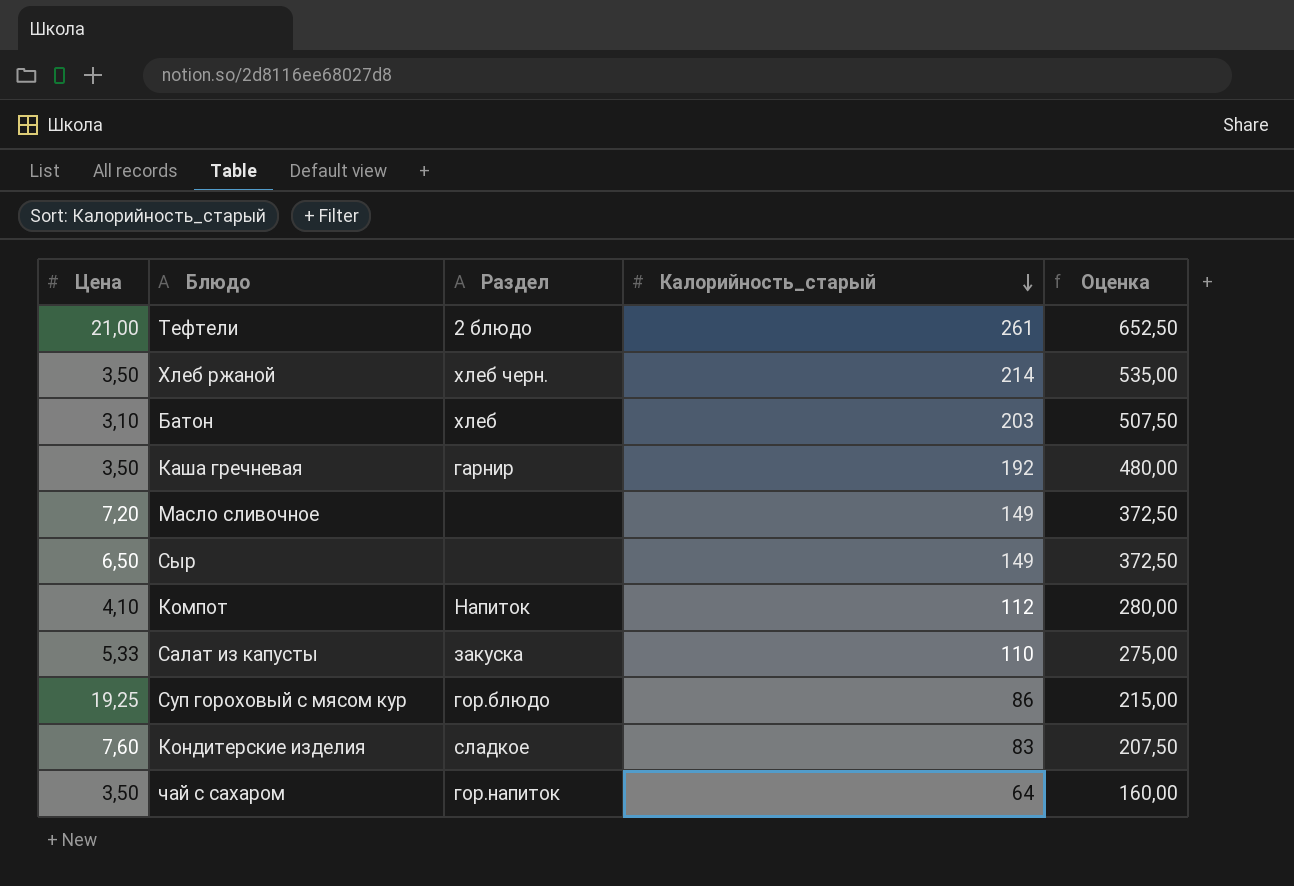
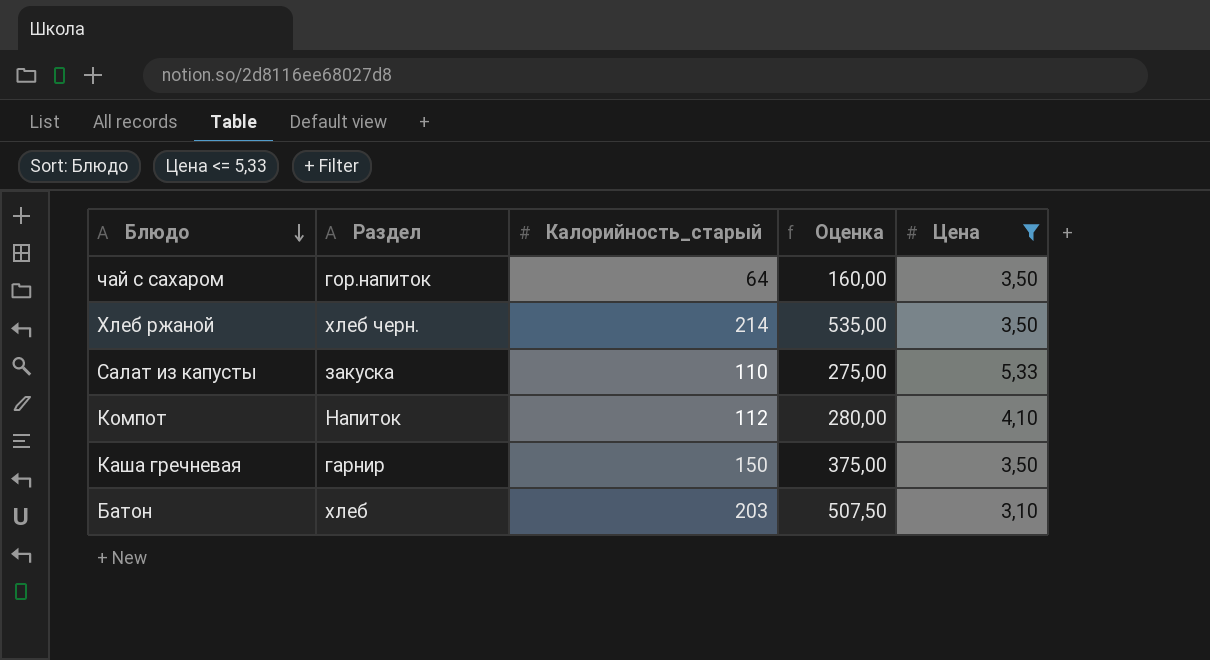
filter: none -> Цена <= 5,33
row order: Калорийность_старый descending -> Блюдо descending
column Цена | position: 1 -> 5
Каша гречневая | Калорийность_старый: 192 -> 150
Каша гречневая | Оценка: 480,00 -> 375,00

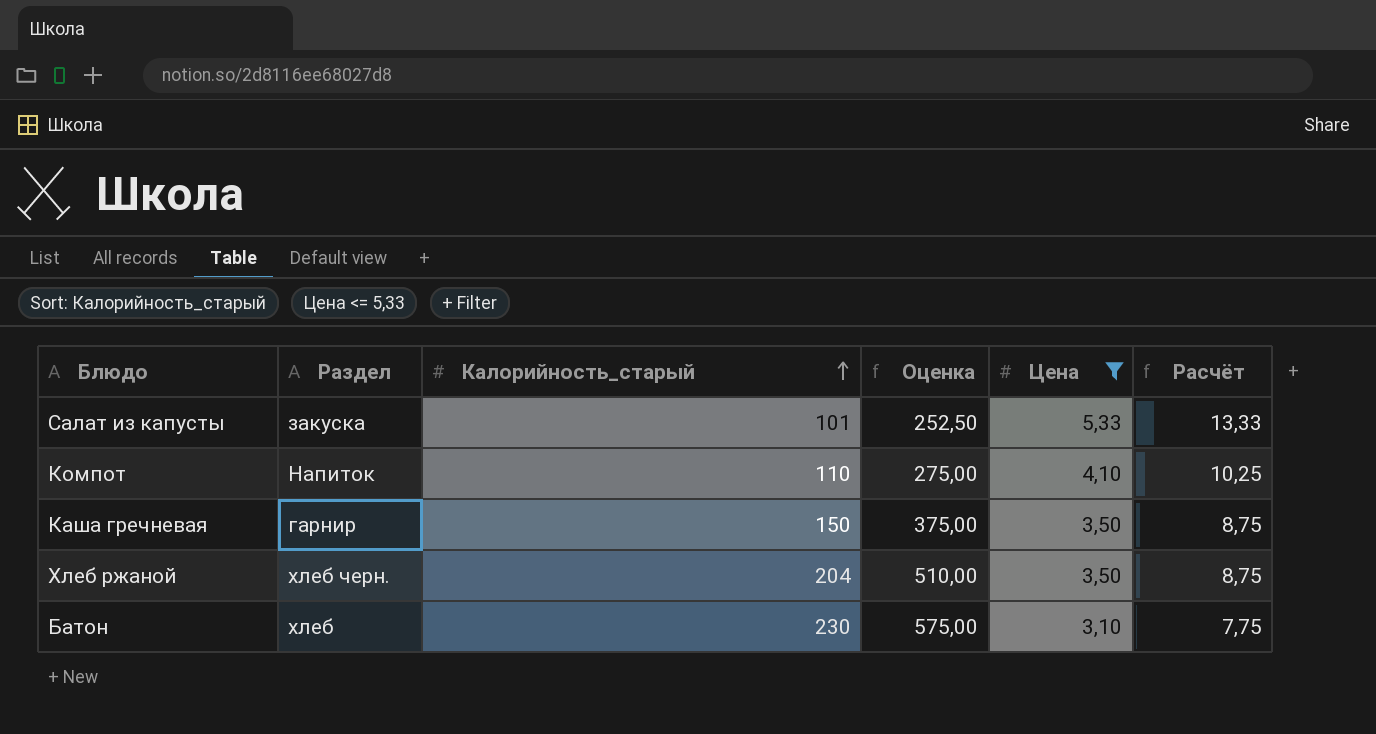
row order: Блюдо descending -> Калорийность_старый ascending
column Расчёт | formula: none -> [Цена] * 2,5
row чай с сахаром: гор.напиток | 64 | 160,00 | 3,50 -> none
Салат из капусты | Калорийность_старый: 110 -> 101
Салат из капусты | Оценка: 275,00 -> 252,50
Компот | Калорийность_старый: 112 -> 110
Компот | Оценка: 280,00 -> 275,00
Хлеб ржаной | Калорийность_старый: 214 -> 204
Хлеб ржаной | Оценка: 535,00 -> 510,00
Батон | Калорийность_старый: 203 -> 230
Батон | Оценка: 507,50 -> 575,00

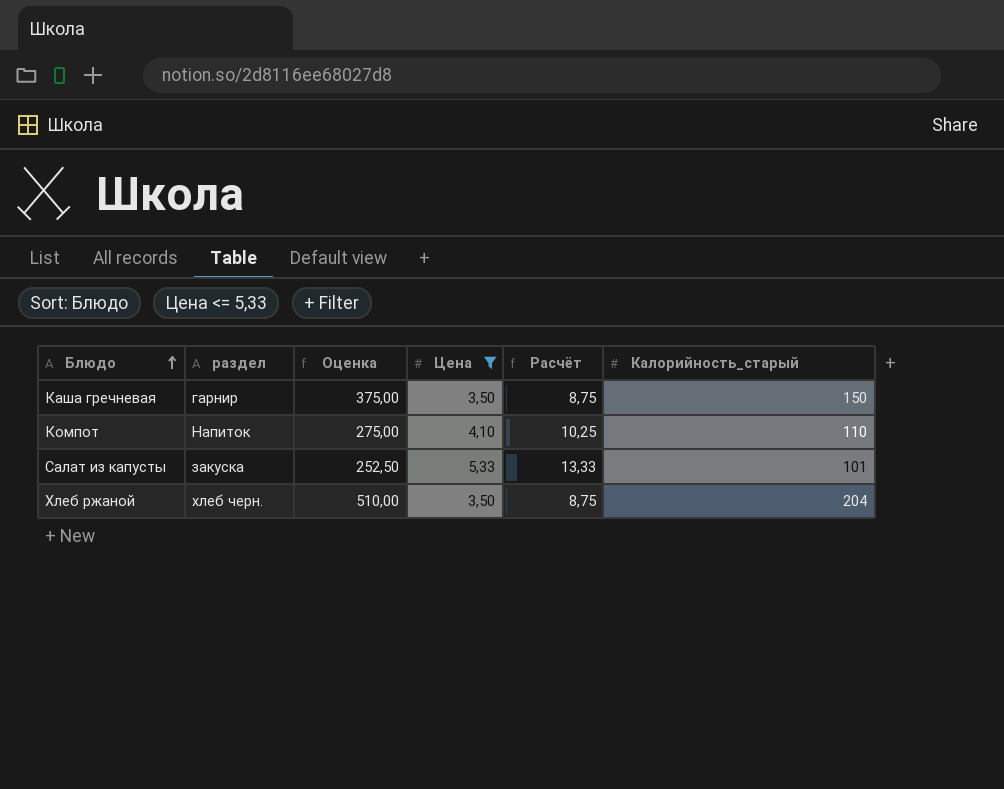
row order: Калорийность_старый ascending -> Блюдо ascending
column name: Раздел -> раздел
column Калорийность_старый | position: 3 -> 6
row Батон: хлеб | 230 | 575,00 | 3,10 | 7,75 -> none

